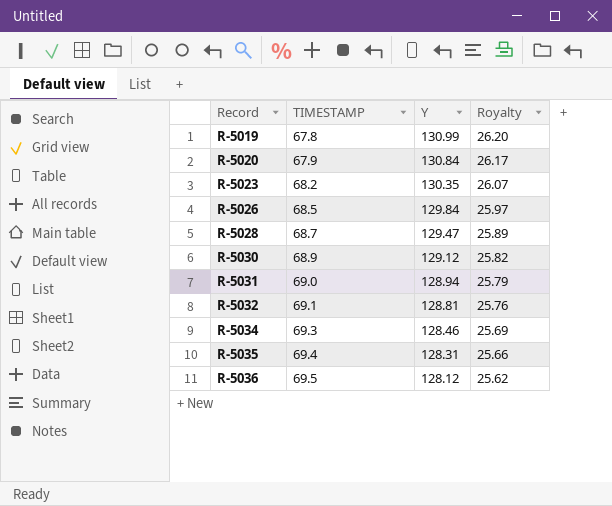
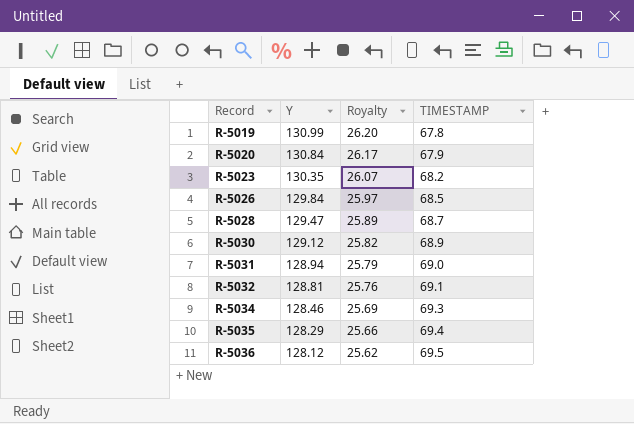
column TIMESTAMP | position: 2 -> 4
R-5035 | Y: 128.31 -> 128.29

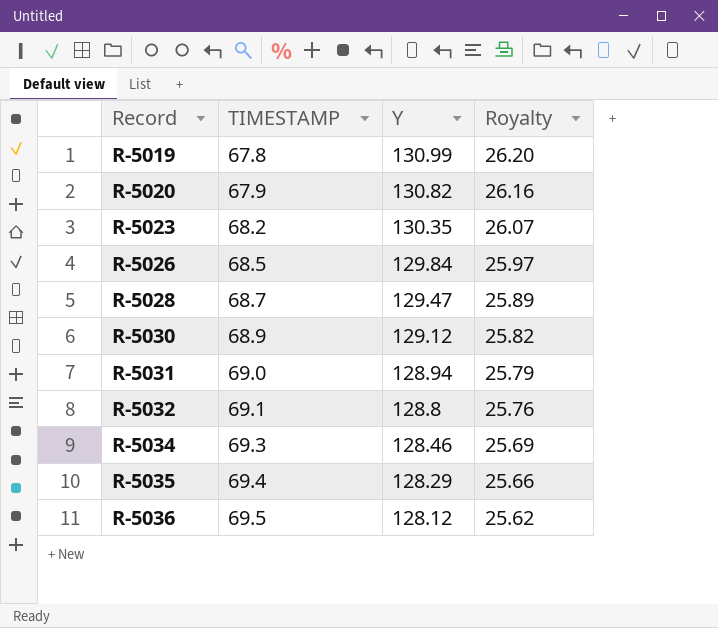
column TIMESTAMP | position: 4 -> 2
R-5020 | Y: 130.84 -> 130.82
R-5020 | Royalty: 26.17 -> 26.16
R-5032 | Y: 128.81 -> 128.8

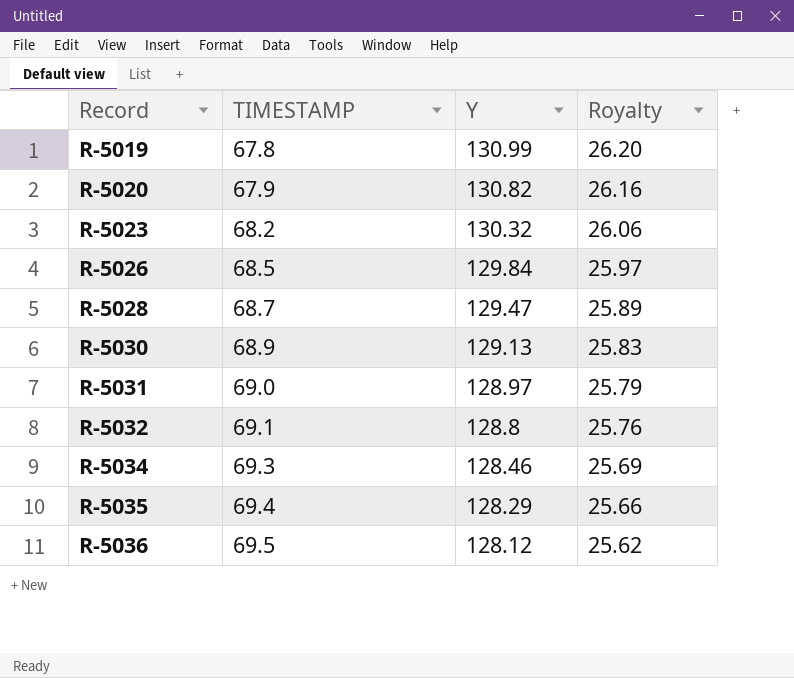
R-5023 | Y: 130.35 -> 130.32
R-5023 | Royalty: 26.07 -> 26.06
R-5030 | Y: 129.12 -> 129.13
R-5030 | Royalty: 25.82 -> 25.83
R-5031 | Y: 128.94 -> 128.97

